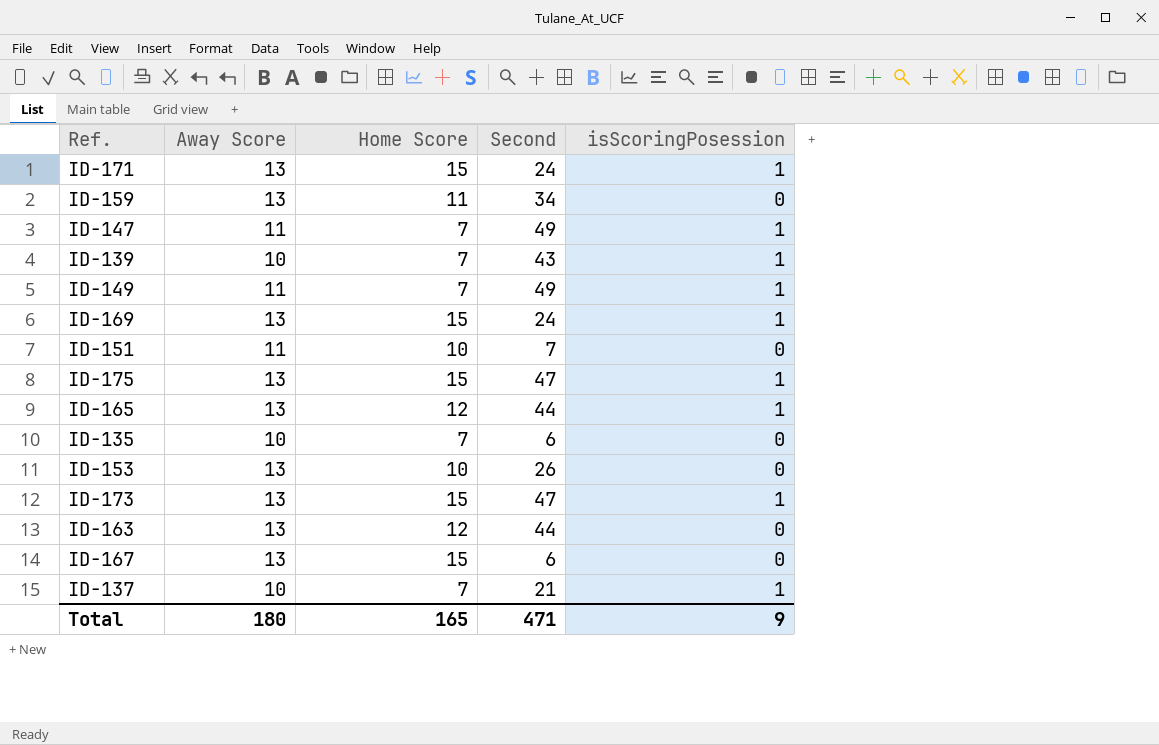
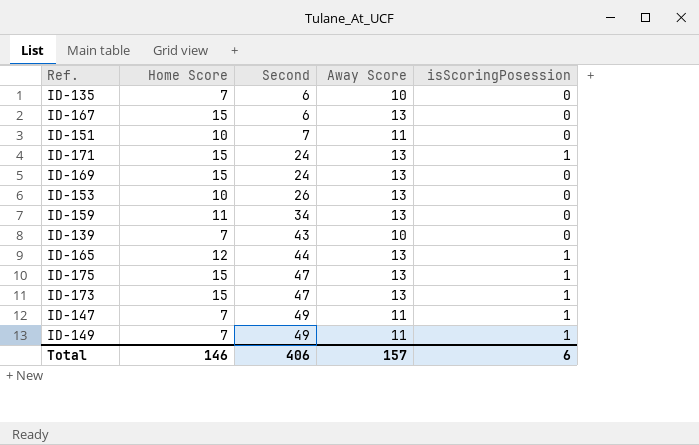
row order: none -> Second ascending
column Away Score | position: 2 -> 4
row ID-163: 13 | 12 | 44 | 0 -> none
row ID-137: 10 | 7 | 21 | 1 -> none
ID-169 | isScoringPosession: 1 -> 0
ID-139 | isScoringPosession: 1 -> 0
Total | Home Score: 165 -> 146
Total | Second: 471 -> 406
Total | Away Score: 180 -> 157
Total | isScoringPosession: 9 -> 6

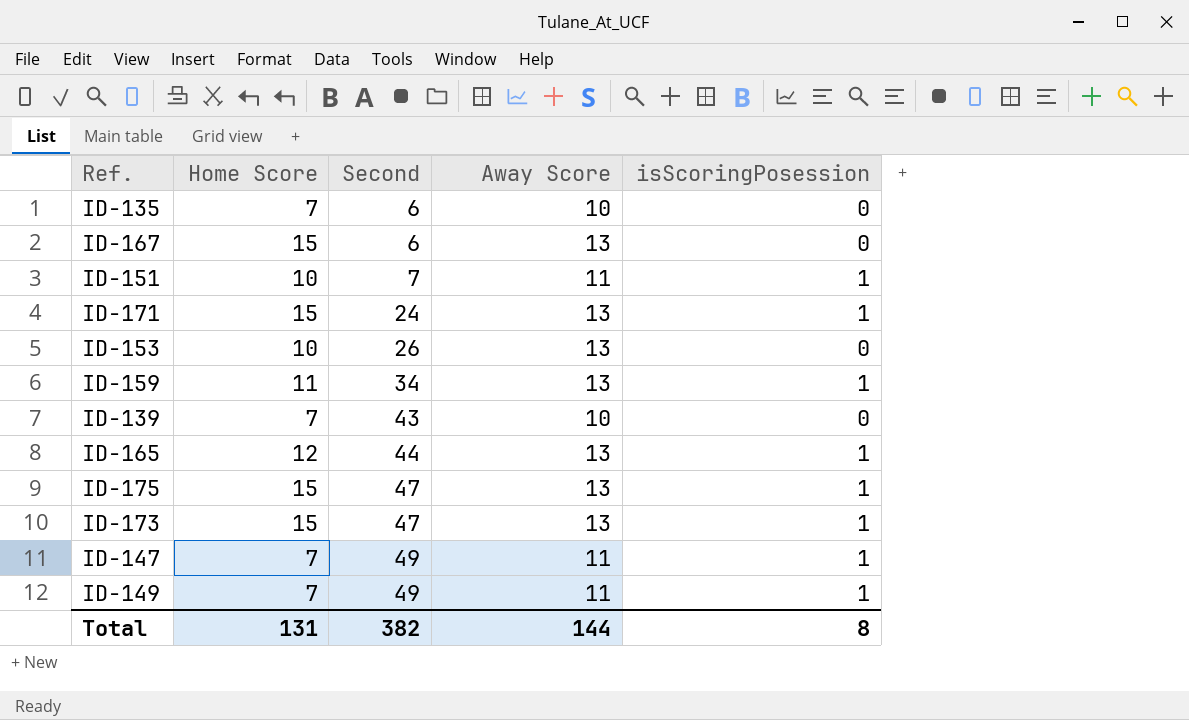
row ID-169: 15 | 24 | 13 | 0 -> none
ID-151 | isScoringPosession: 0 -> 1
ID-159 | isScoringPosession: 0 -> 1
Total | Home Score: 146 -> 131
Total | Second: 406 -> 382
Total | Away Score: 157 -> 144
Total | isScoringPosession: 6 -> 8

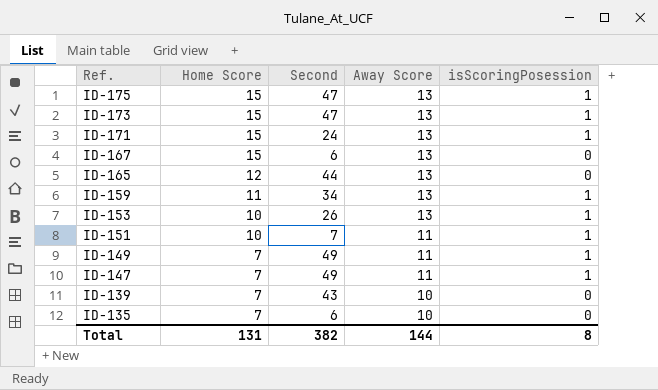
row order: Second ascending -> Ref. descending
ID-165 | isScoringPosession: 1 -> 0
ID-153 | isScoringPosession: 0 -> 1

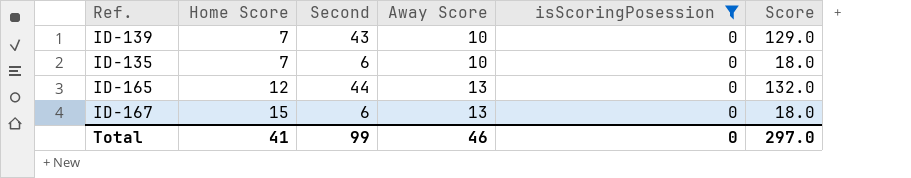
filter: none -> isScoringPosession = 0
row order: Ref. descending -> Home Score ascending
column Score | formula: none -> [Second] * 3
Total | Home Score: 131 -> 41
Total | Second: 382 -> 99
Total | Away Score: 144 -> 46
Total | isScoringPosession: 8 -> 0

